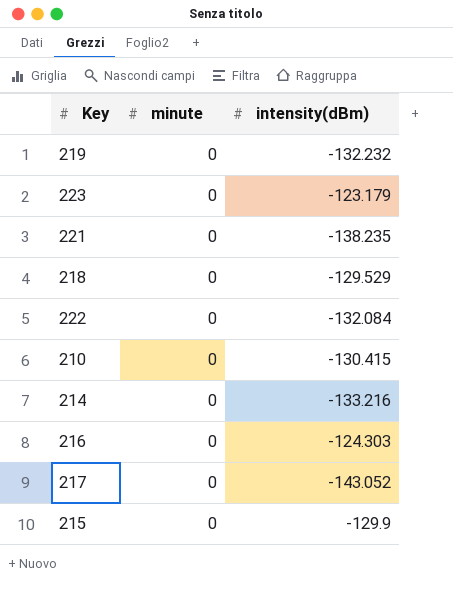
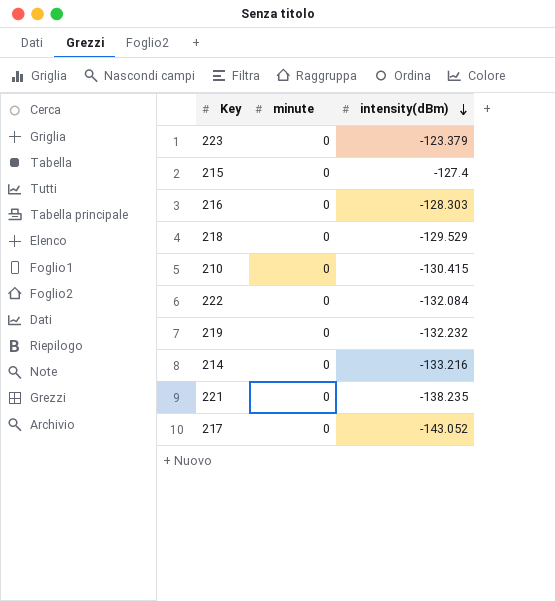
row order: none -> intensity(dBm) descending
223 | intensity(dBm): -123.179 -> -123.379
215 | intensity(dBm): -129.9 -> -127.4
216 | intensity(dBm): -124.303 -> -128.303

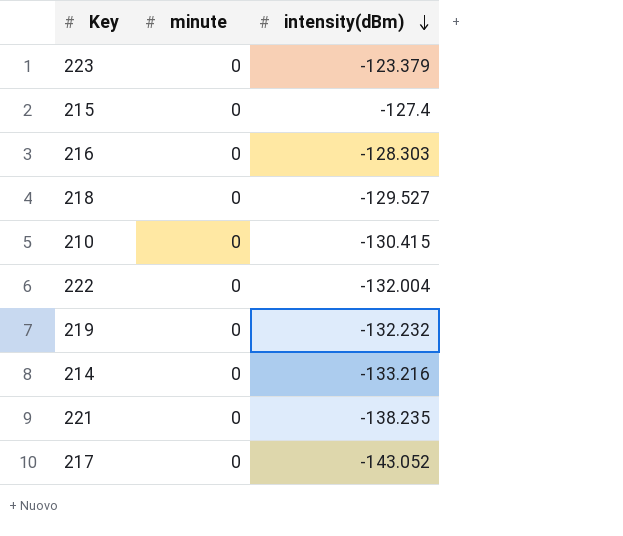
218 | intensity(dBm): -129.529 -> -129.527
222 | intensity(dBm): -132.084 -> -132.004

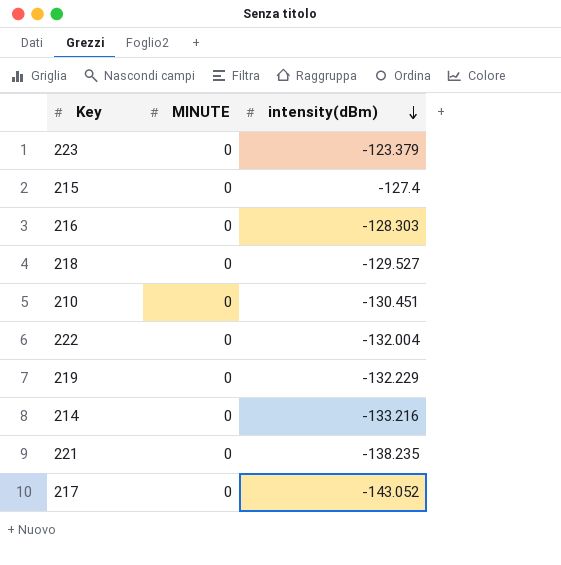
column name: minute -> MINUTE
210 | intensity(dBm): -130.415 -> -130.451
219 | intensity(dBm): -132.232 -> -132.229

